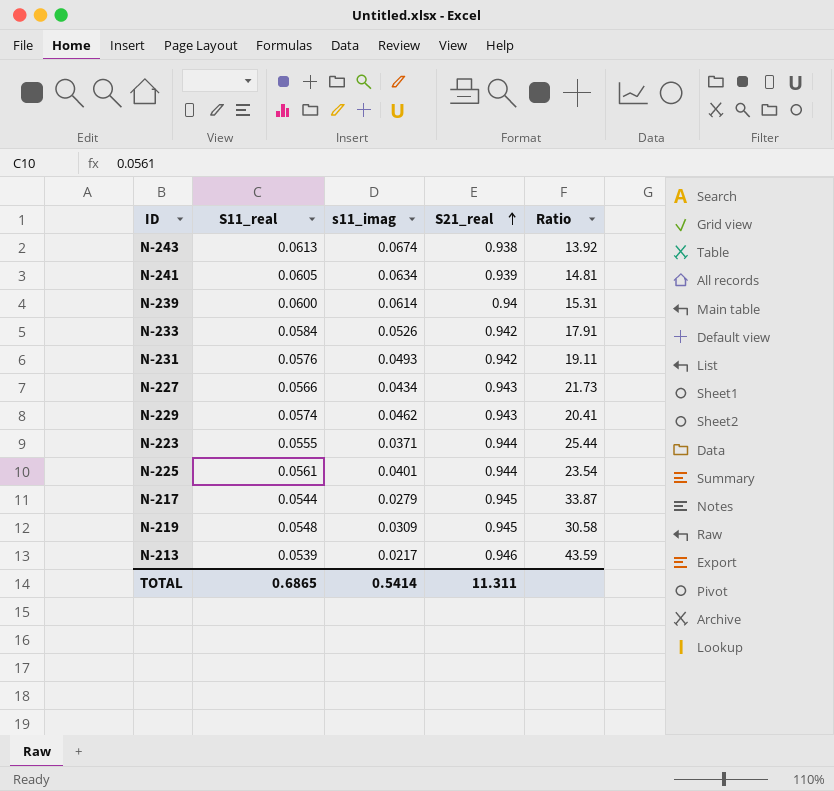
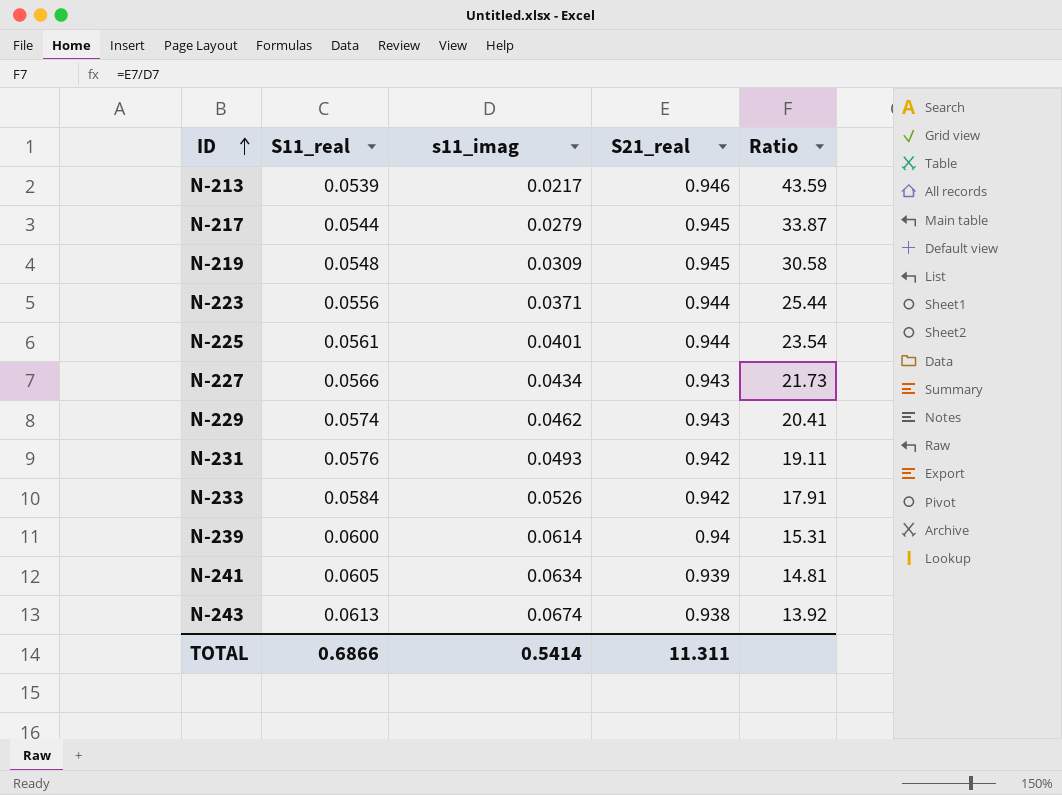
row order: S21_real ascending -> ID ascending
N-223 | S11_real: 0.0555 -> 0.0556
TOTAL | S11_real: 0.6865 -> 0.6866

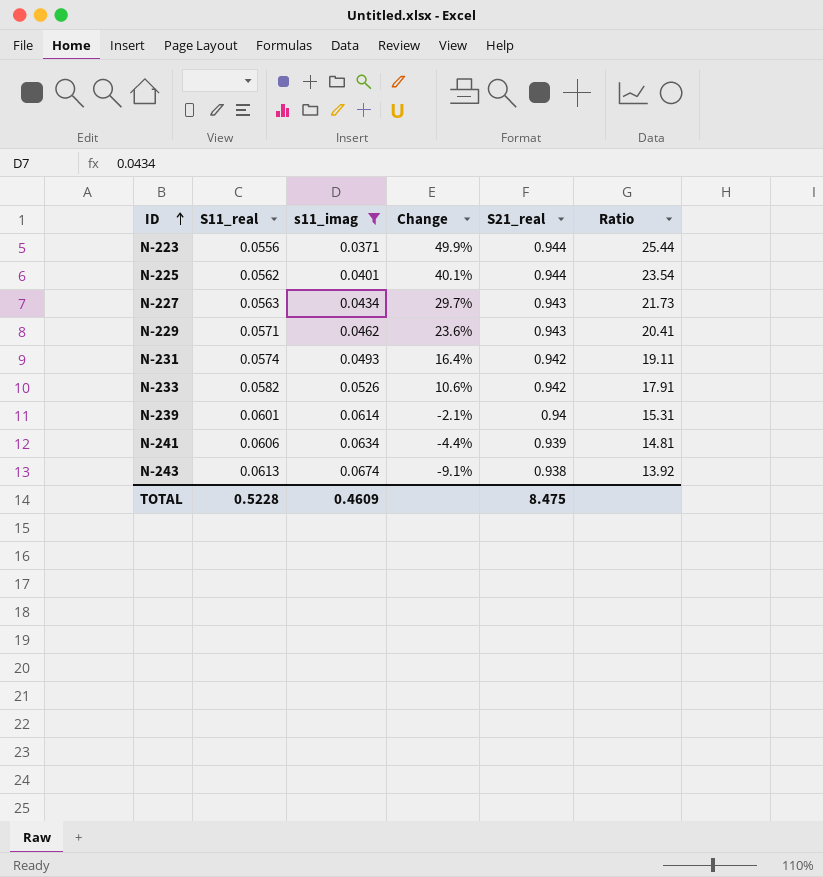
filter: none -> s11_imag >= 0.0371
column Change | formula: none -> ([S11_real] - [s11_imag]) / [s11_imag]
N-225 | S11_real: 0.0561 -> 0.0562
N-227 | S11_real: 0.0566 -> 0.0563
N-229 | S11_real: 0.0574 -> 0.0571
N-231 | S11_real: 0.0576 -> 0.0574
N-233 | S11_real: 0.0584 -> 0.0582
N-239 | S11_real: 0.0600 -> 0.0601
N-241 | S11_real: 0.0605 -> 0.0606
TOTAL | S11_real: 0.6866 -> 0.5228
TOTAL | s11_imag: 0.5414 -> 0.4609
TOTAL | S21_real: 11.311 -> 8.475

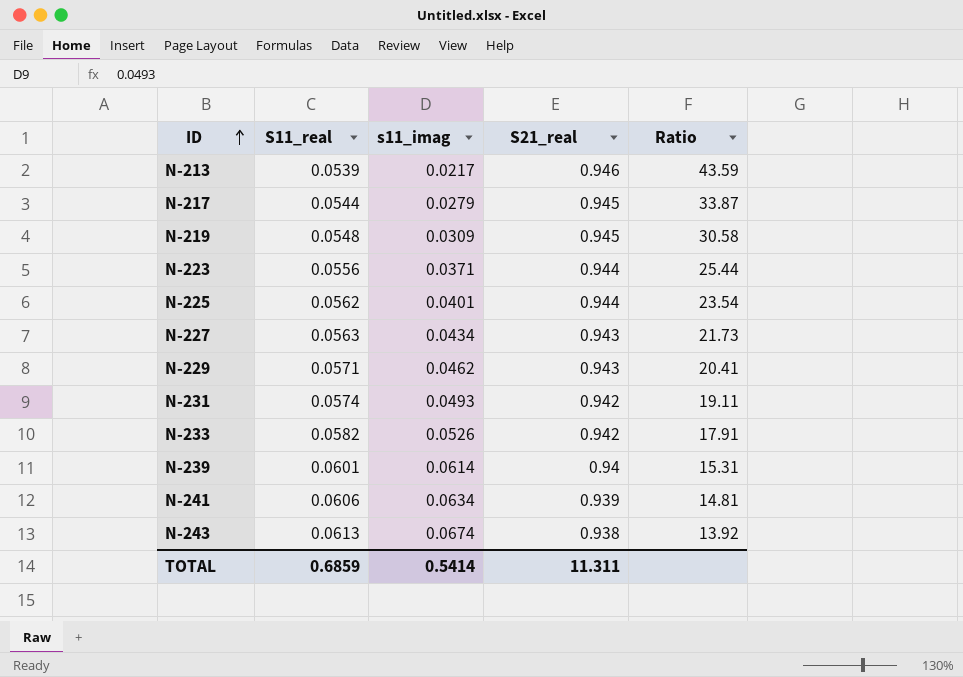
filter: s11_imag >= 0.0371 -> none
column Change | formula: ([S11_real] - [s11_imag]) / [s11_imag] -> none
TOTAL | S11_real: 0.5228 -> 0.6859
TOTAL | s11_imag: 0.4609 -> 0.5414
TOTAL | S21_real: 8.475 -> 11.311

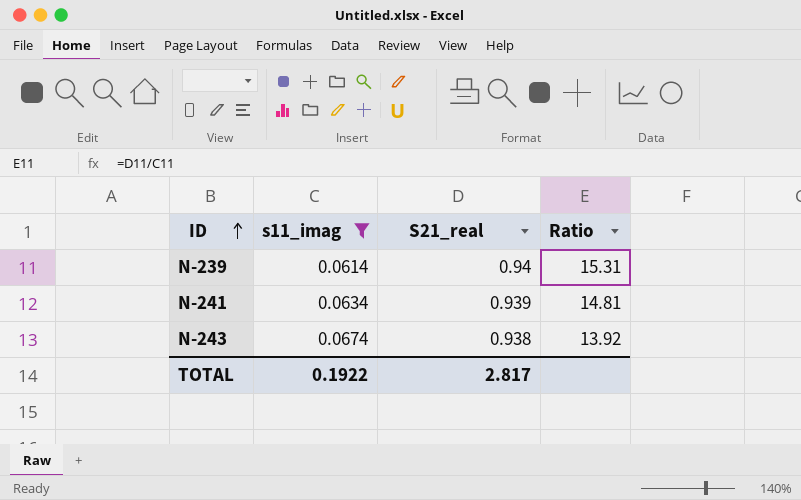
filter: none -> s11_imag >= 0.0614
column S11_real | position: 2 -> none
TOTAL | s11_imag: 0.5414 -> 0.1922
TOTAL | S21_real: 11.311 -> 2.817

